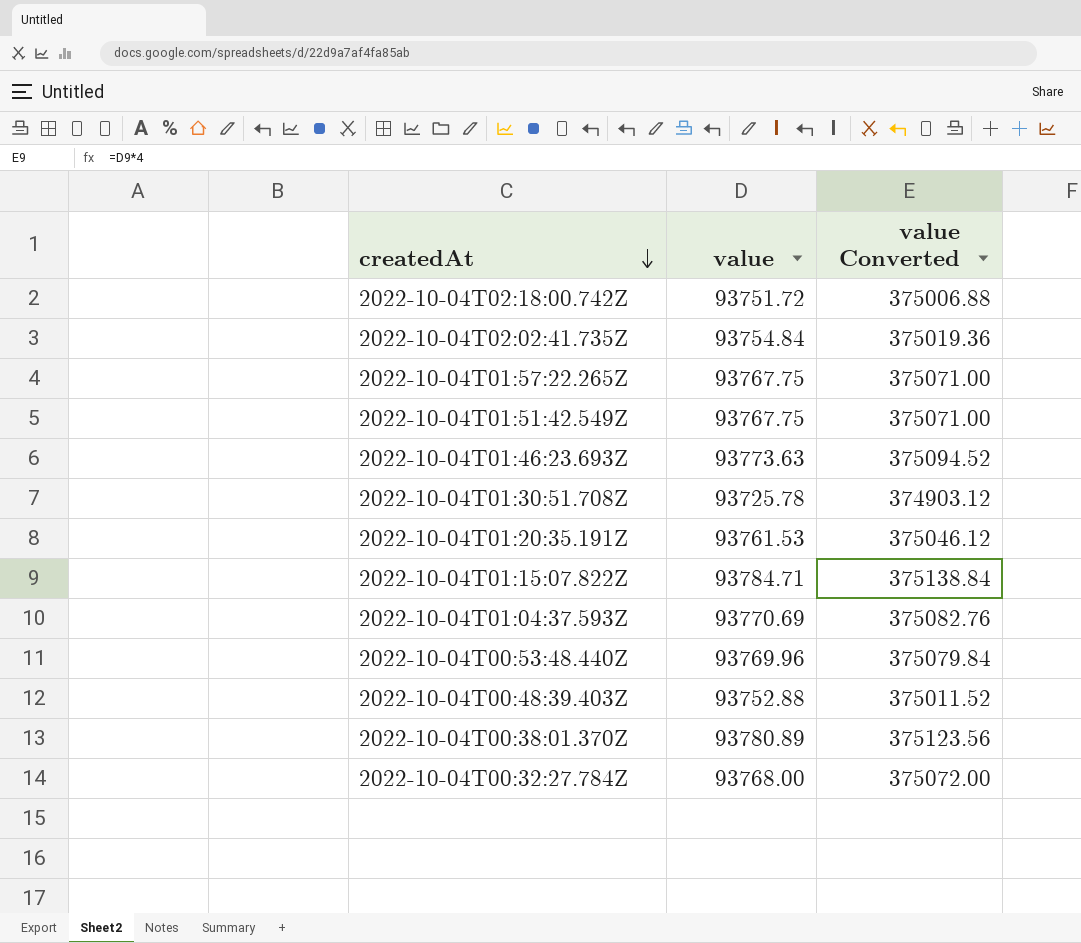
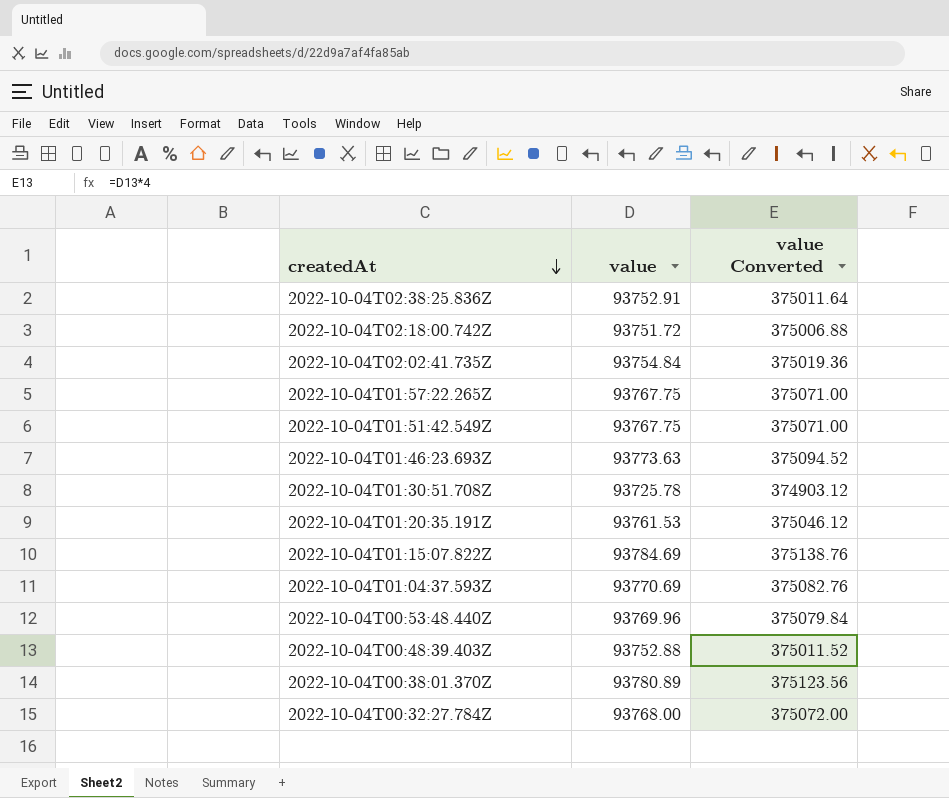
row 2022-10-04T02:38:25.836Z: none -> 93752.91 | 375011.64
2022-10-04T01:15:07.822Z | value: 93784.71 -> 93784.69
2022-10-04T01:15:07.822Z | value Converted: 375138.84 -> 375138.76

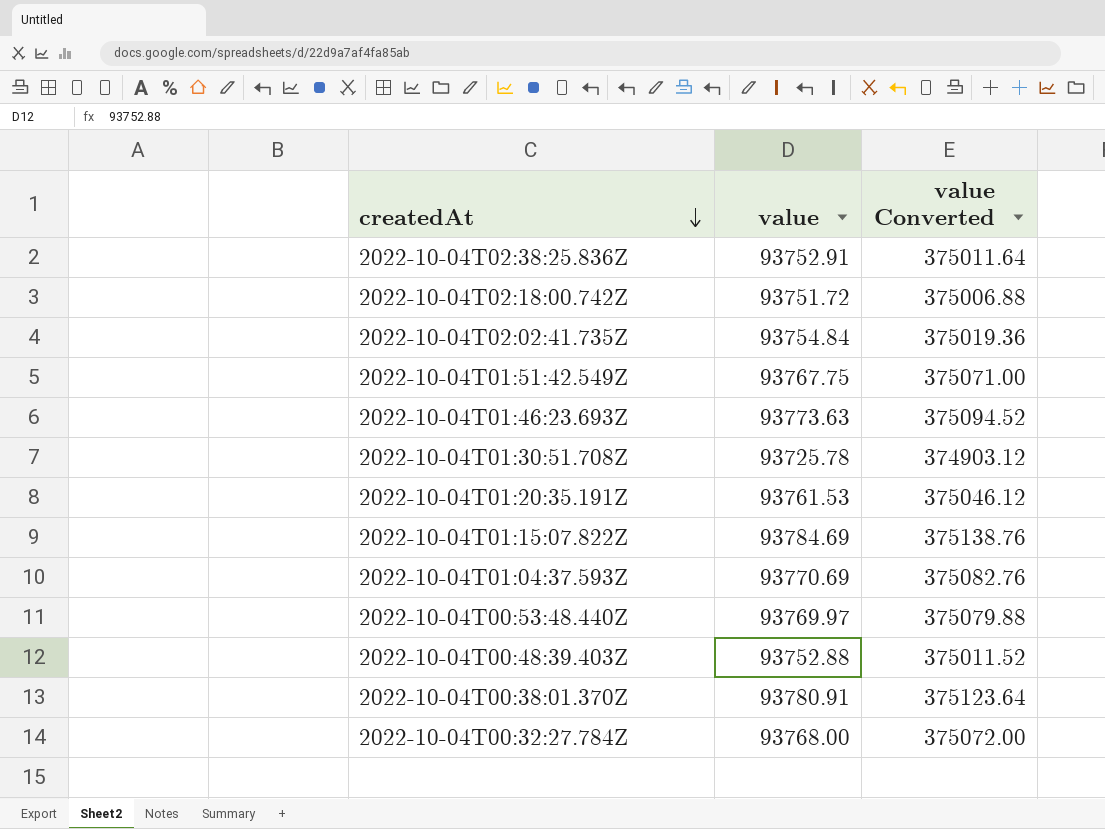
row 2022-10-04T01:57:22.265Z: 93767.75 | 375071.00 -> none
2022-10-04T00:53:48.440Z | value: 93769.96 -> 93769.97
2022-10-04T00:53:48.440Z | value Converted: 375079.84 -> 375079.88
2022-10-04T00:38:01.370Z | value: 93780.89 -> 93780.91
2022-10-04T00:38:01.370Z | value Converted: 375123.56 -> 375123.64

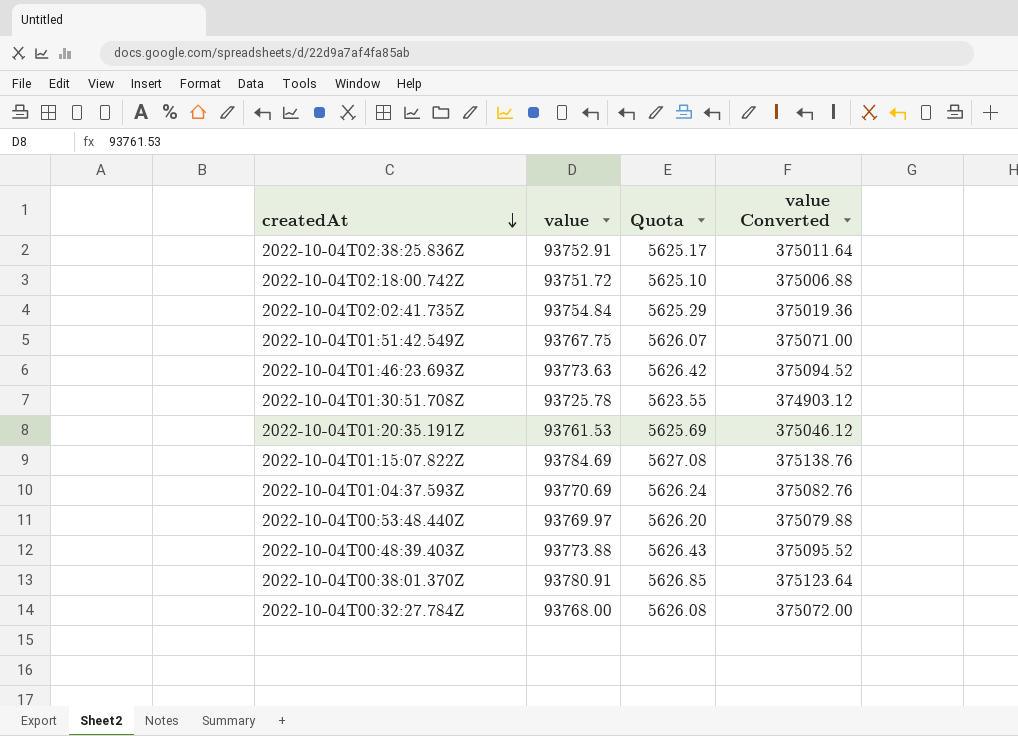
column Quota | formula: none -> [value] * 0.06
2022-10-04T00:48:39.403Z | value: 93752.88 -> 93773.88
2022-10-04T00:48:39.403Z | value Converted: 375011.52 -> 375095.52

